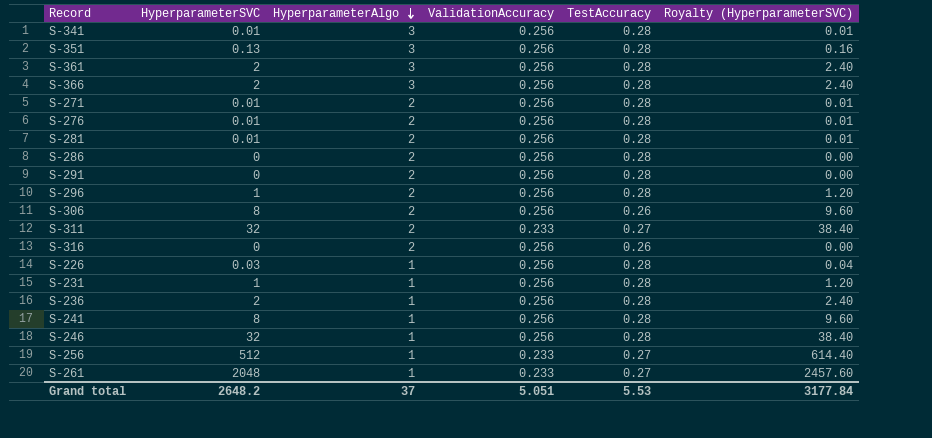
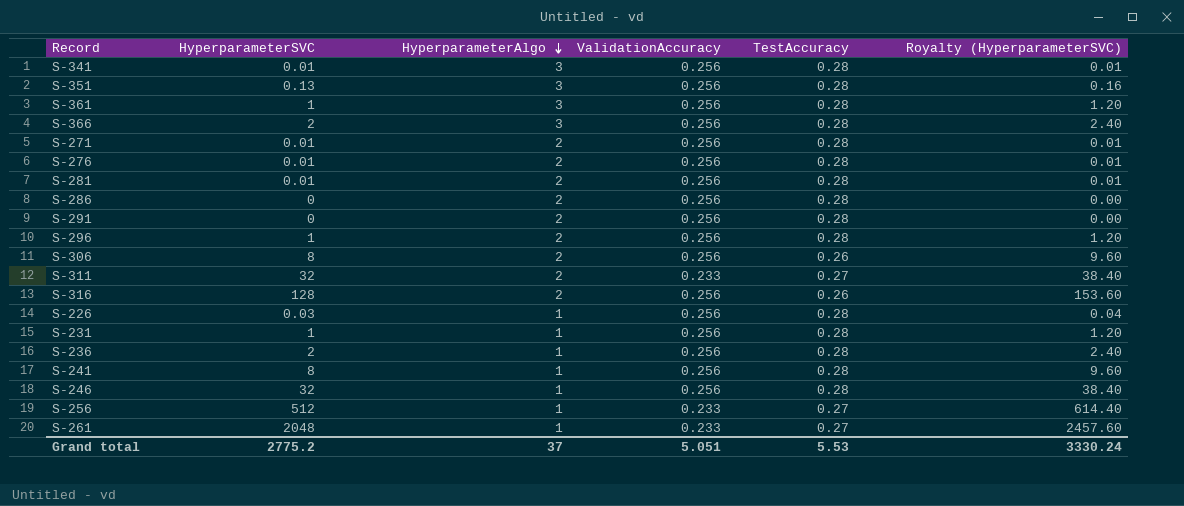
S-361 | HyperparameterSVC: 2 -> 1
S-361 | Royalty (HyperparameterSVC): 2.40 -> 1.20
S-316 | HyperparameterSVC: 0 -> 128
S-316 | Royalty (HyperparameterSVC): 0.00 -> 153.60
Grand total | HyperparameterSVC: 2648.2 -> 2775.2
Grand total | Royalty (HyperparameterSVC): 3177.84 -> 3330.24

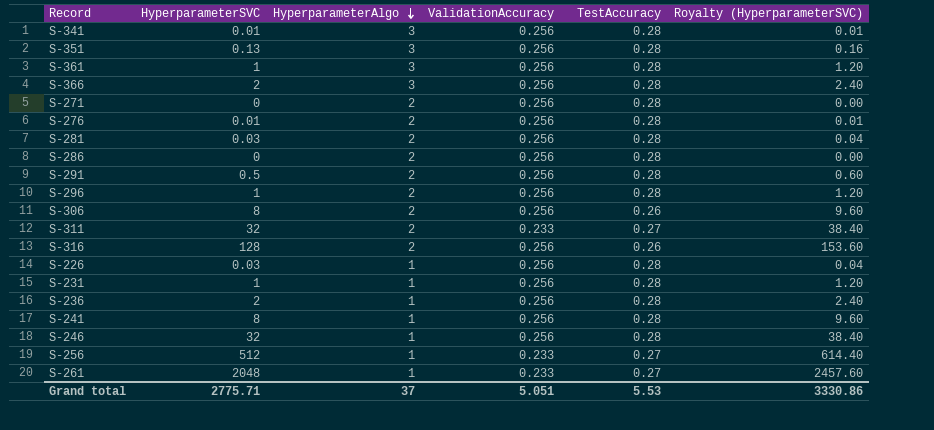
S-271 | HyperparameterSVC: 0.01 -> 0
S-271 | Royalty (HyperparameterSVC): 0.01 -> 0.00
S-281 | HyperparameterSVC: 0.01 -> 0.03
S-281 | Royalty (HyperparameterSVC): 0.01 -> 0.04
S-291 | HyperparameterSVC: 0 -> 0.5
S-291 | Royalty (HyperparameterSVC): 0.00 -> 0.60
Grand total | HyperparameterSVC: 2775.2 -> 2775.71
Grand total | Royalty (HyperparameterSVC): 3330.24 -> 3330.86

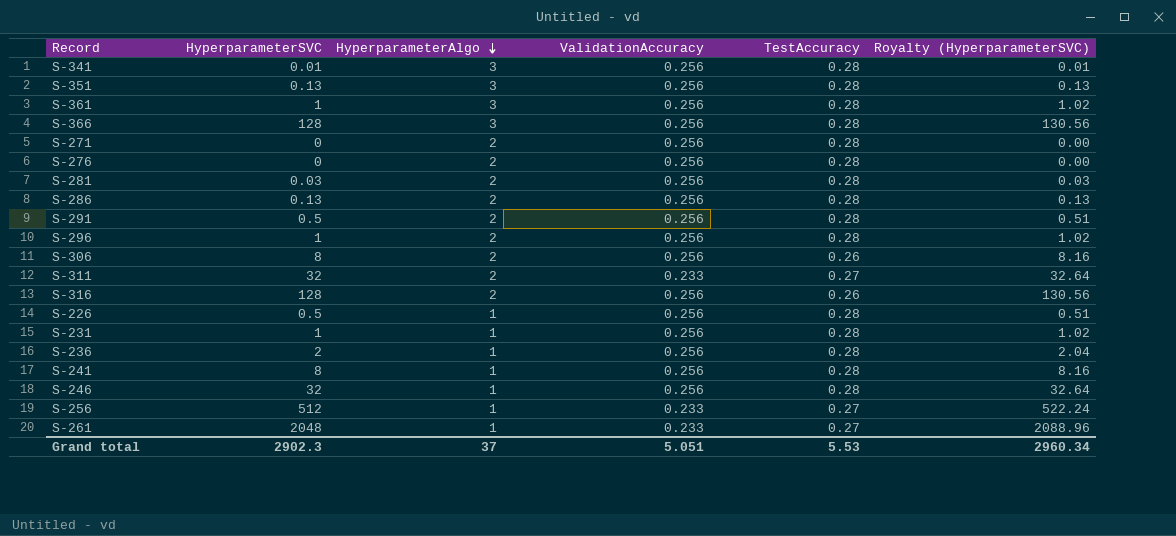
column Royalty (HyperparameterSVC) | formula: [HyperparameterSVC] * 1.2 -> [HyperparameterSVC] * 1.02
S-366 | HyperparameterSVC: 2 -> 128
S-276 | HyperparameterSVC: 0.01 -> 0
S-286 | HyperparameterSVC: 0 -> 0.13
S-226 | HyperparameterSVC: 0.03 -> 0.5
Grand total | HyperparameterSVC: 2775.71 -> 2902.3
Grand total | Royalty (HyperparameterSVC): 3330.86 -> 2960.34

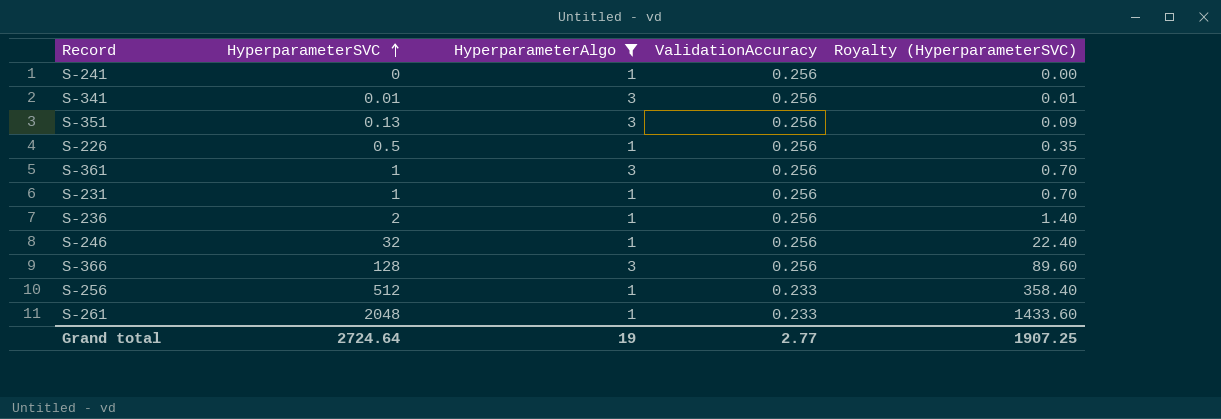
filter: none -> HyperparameterAlgo != 2
row order: HyperparameterAlgo descending -> HyperparameterSVC ascending
column TestAccuracy | position: 5 -> none
column Royalty (HyperparameterSVC) | formula: [HyperparameterSVC] * 1.02 -> [HyperparameterSVC] * 0.7
S-241 | HyperparameterSVC: 8 -> 0
Grand total | HyperparameterSVC: 2902.3 -> 2724.64
Grand total | HyperparameterAlgo: 37 -> 19
Grand total | ValidationAccuracy: 5.051 -> 2.77
Grand total | Royalty (HyperparameterSVC): 2960.34 -> 1907.25

